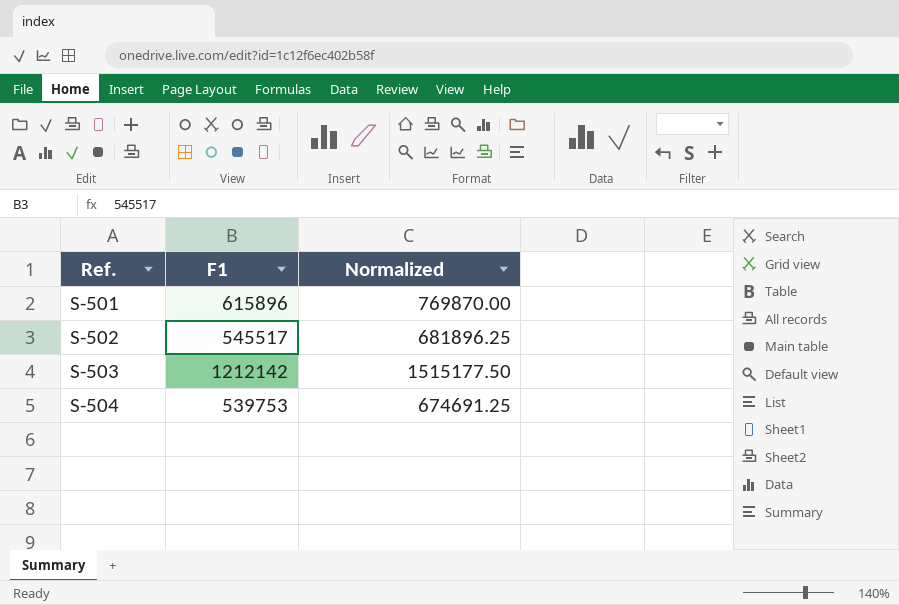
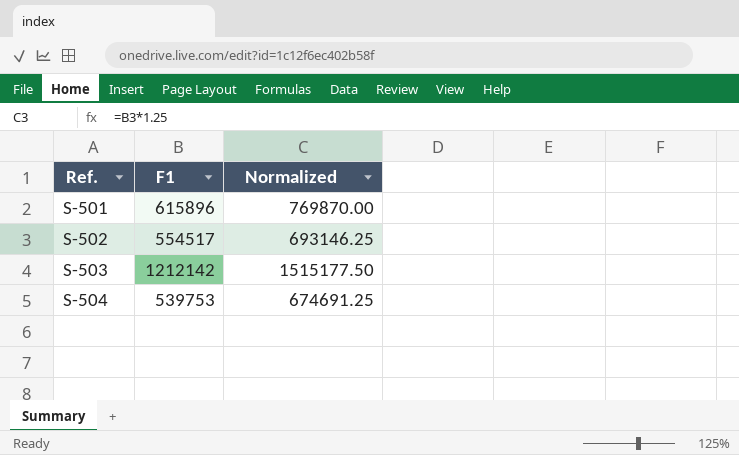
S-502 | F1: 545517 -> 554517
S-502 | Normalized: 681896.25 -> 693146.25

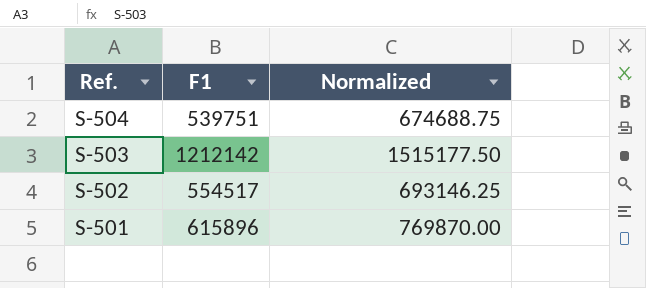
row order: Ref. ascending -> Ref. descending
S-504 | F1: 539753 -> 539751
S-504 | Normalized: 674691.25 -> 674688.75

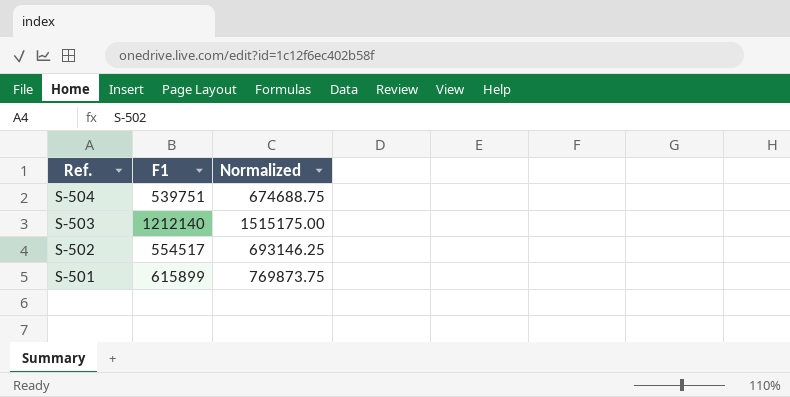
S-503 | F1: 1212142 -> 1212140
S-503 | Normalized: 1515177.50 -> 1515175.00
S-501 | F1: 615896 -> 615899
S-501 | Normalized: 769870.00 -> 769873.75

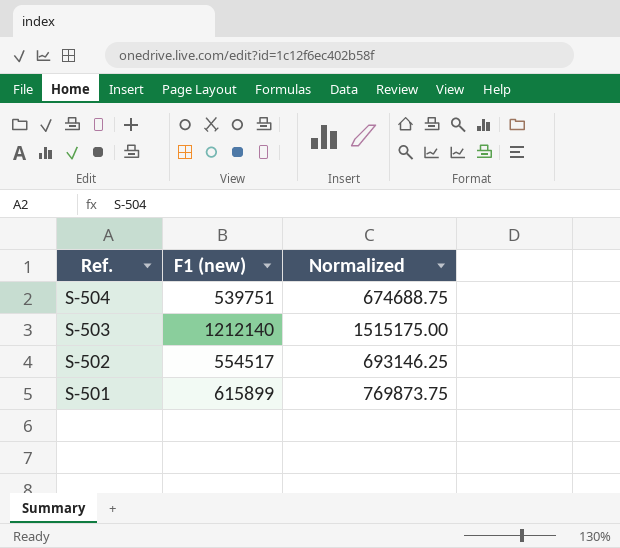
column name: F1 -> F1 (new)

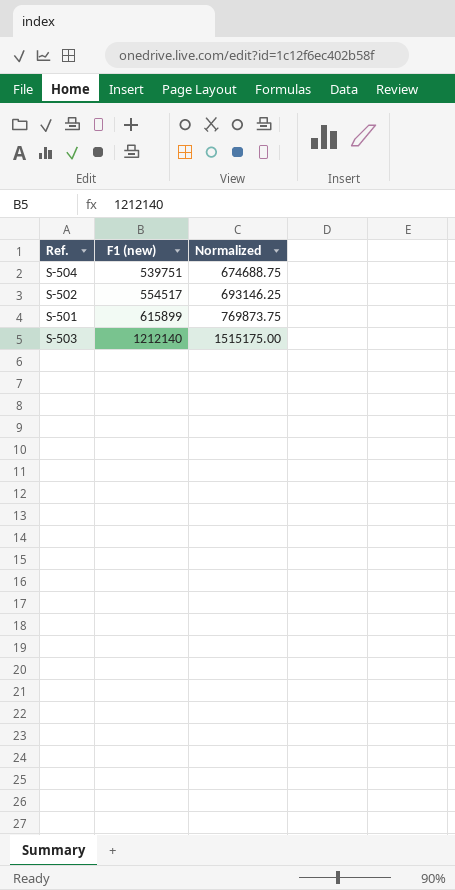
row order: Ref. descending -> F1 (new) ascending

